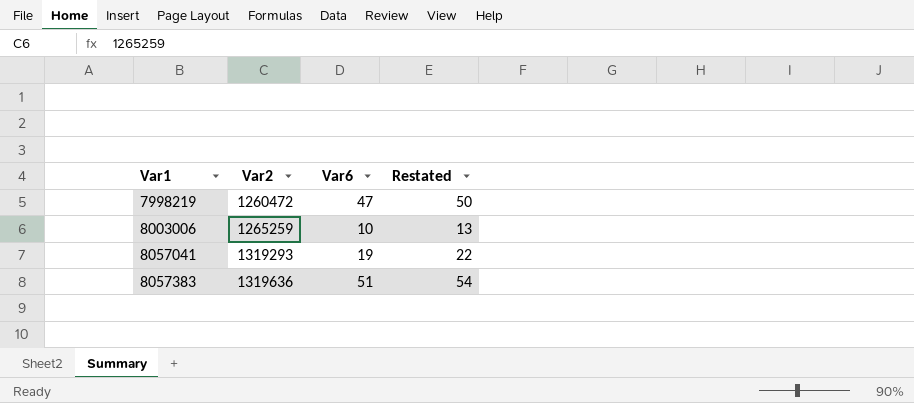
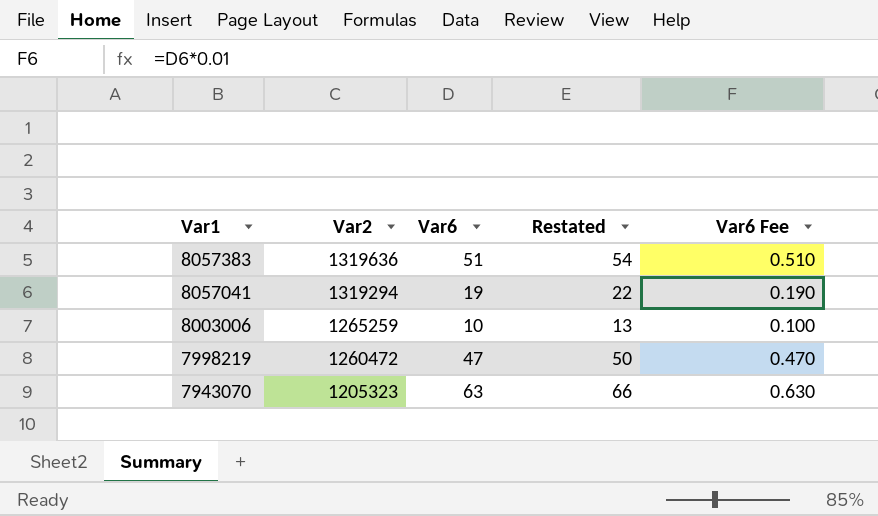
row order: Var1 ascending -> Var1 descending
column Var6 Fee | formula: none -> [Var6] * 0.01
8057041 | Var2: 1319293 -> 1319294
row 7943070: none -> 1205323 | 63 | 66 | 0.630

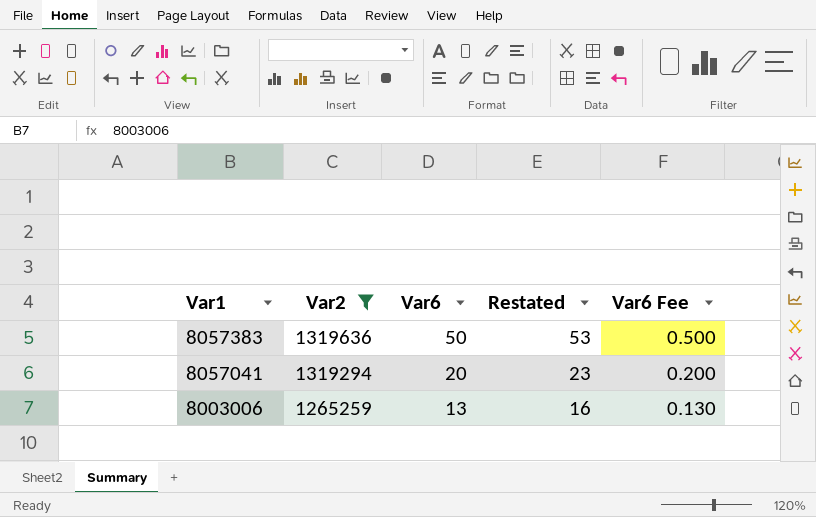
filter: none -> Var2 >= 1265259
8057383 | Var6: 51 -> 50
8057383 | Restated: 54 -> 53
8057383 | Var6 Fee: 0.510 -> 0.500
8057041 | Var6: 19 -> 20
8057041 | Restated: 22 -> 23
8057041 | Var6 Fee: 0.190 -> 0.200
8003006 | Var6: 10 -> 13
8003006 | Restated: 13 -> 16
8003006 | Var6 Fee: 0.100 -> 0.130

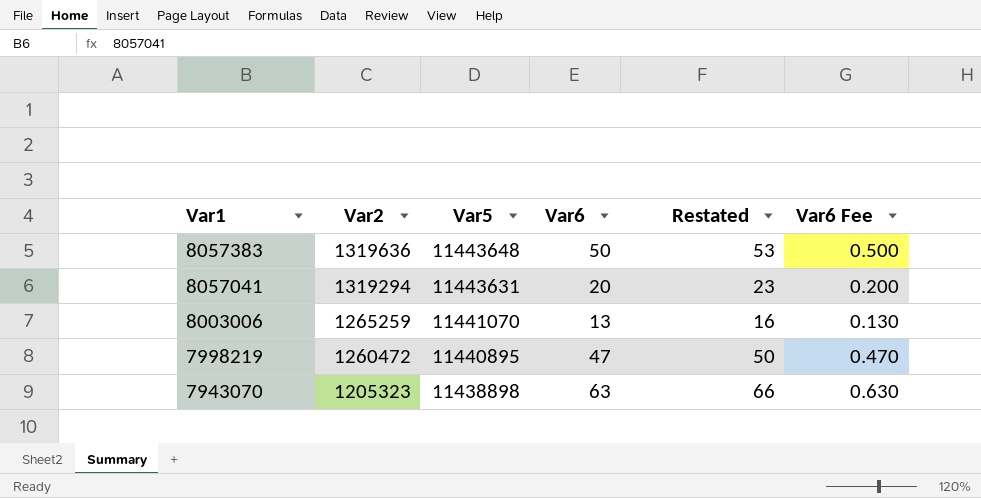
filter: Var2 >= 1265259 -> none
column Var5 | position: none -> 3

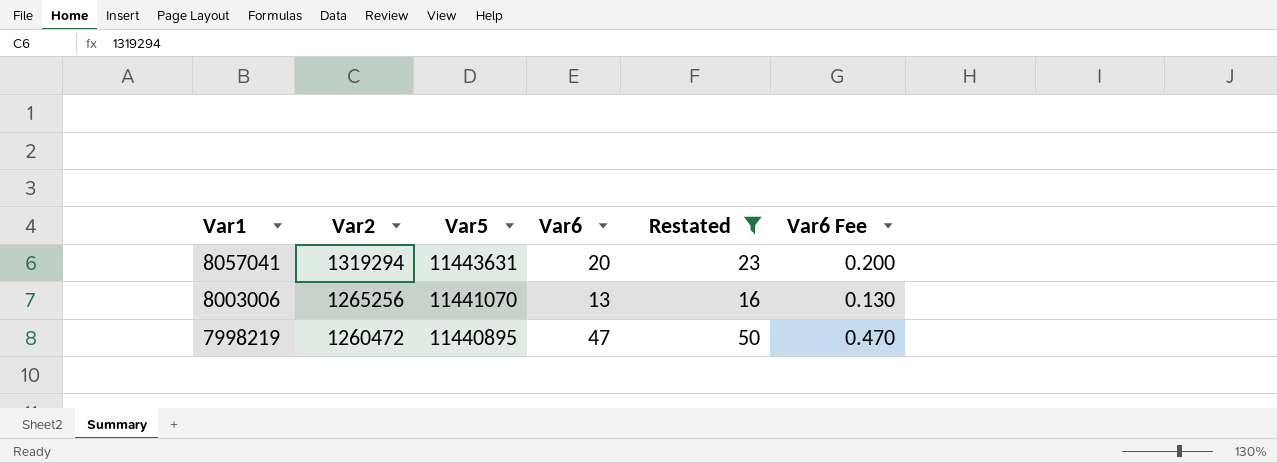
filter: none -> Restated <= 50
8003006 | Var2: 1265259 -> 1265256

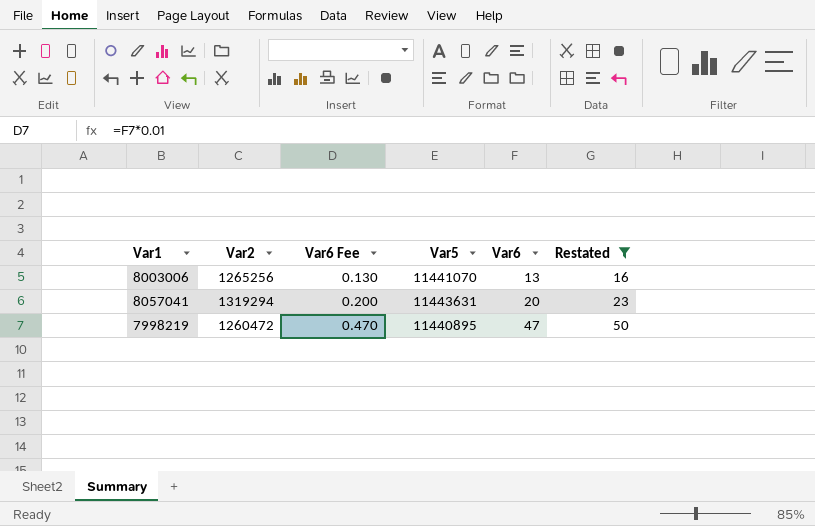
row order: Var1 descending -> Var6 Fee ascending
column Var6 Fee | position: 6 -> 3

